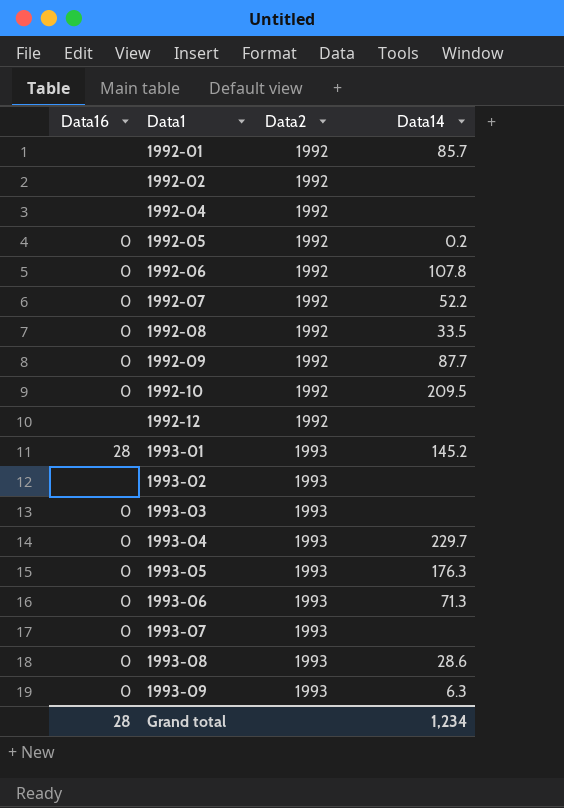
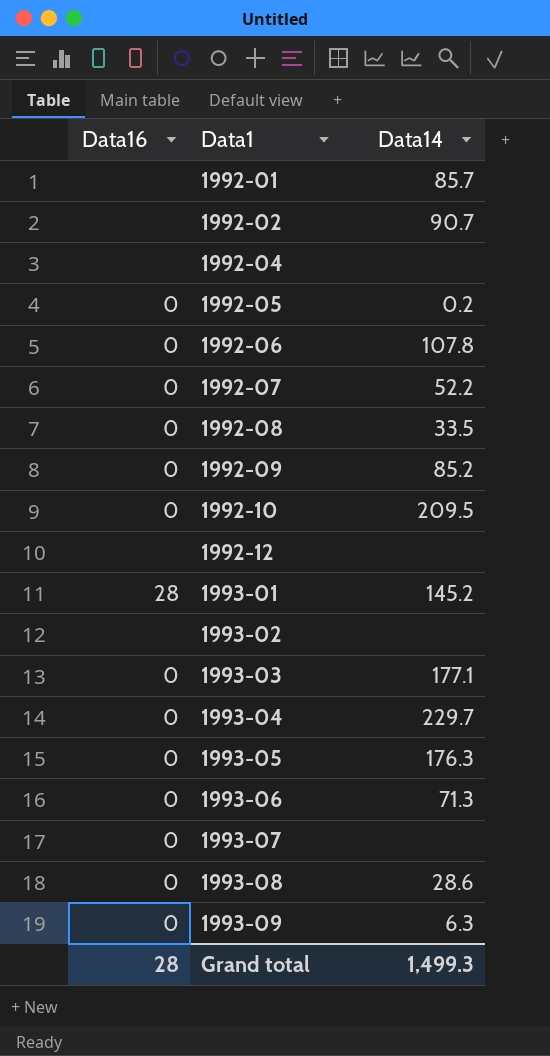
column Data2 | position: 3 -> none
1992-02 | Data14: none -> 90.7
1992-09 | Data14: 87.7 -> 85.2
1993-03 | Data14: none -> 177.1
Grand total | Data14: 1,234 -> 1,499.3

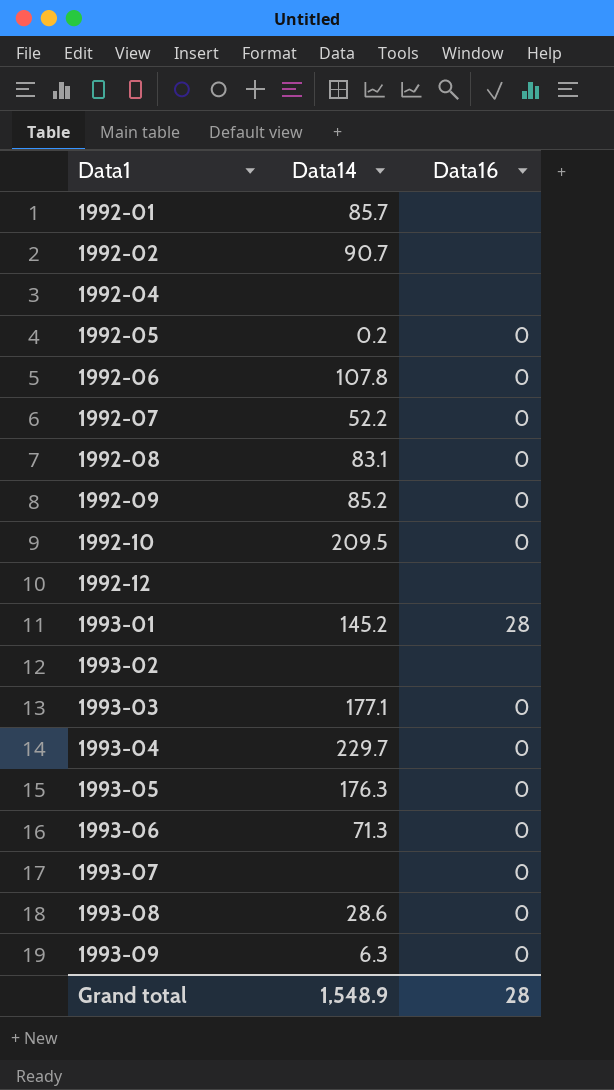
column Data16 | position: 1 -> 3
1992-08 | Data14: 33.5 -> 83.1
Grand total | Data14: 1,499.3 -> 1,548.9

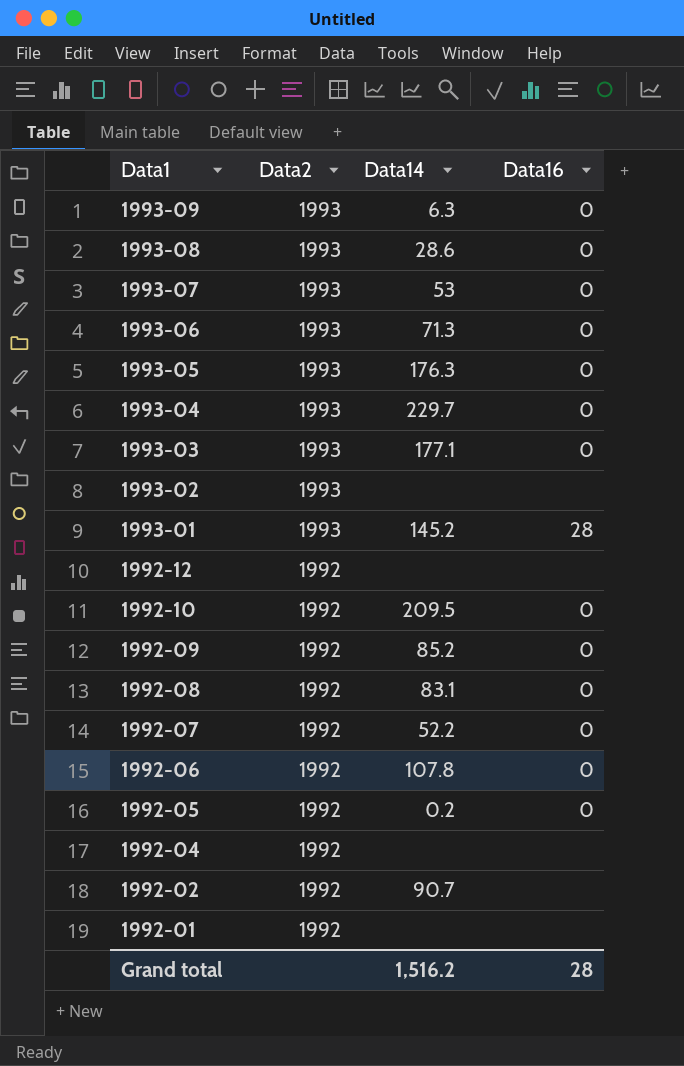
row order: Data1 ascending -> Data1 descending
column Data2 | position: none -> 2
1993-07 | Data14: none -> 53
1992-01 | Data14: 85.7 -> none
Grand total | Data14: 1,548.9 -> 1,516.2

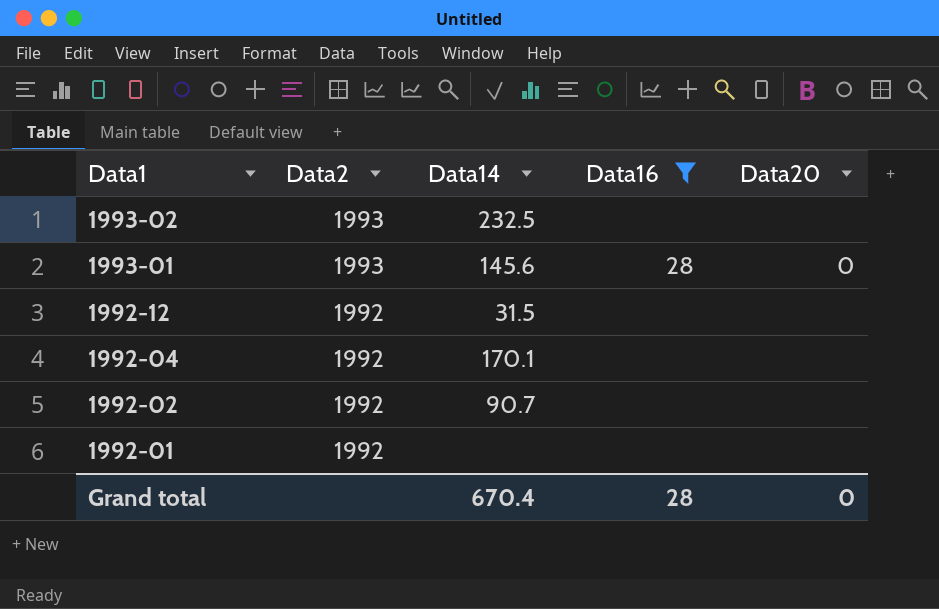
filter: none -> Data16 != 0
column Data20 | position: none -> 5
1993-02 | Data14: none -> 232.5
1993-01 | Data14: 145.2 -> 145.6
1992-12 | Data14: none -> 31.5
1992-04 | Data14: none -> 170.1
Grand total | Data14: 1,516.2 -> 670.4

